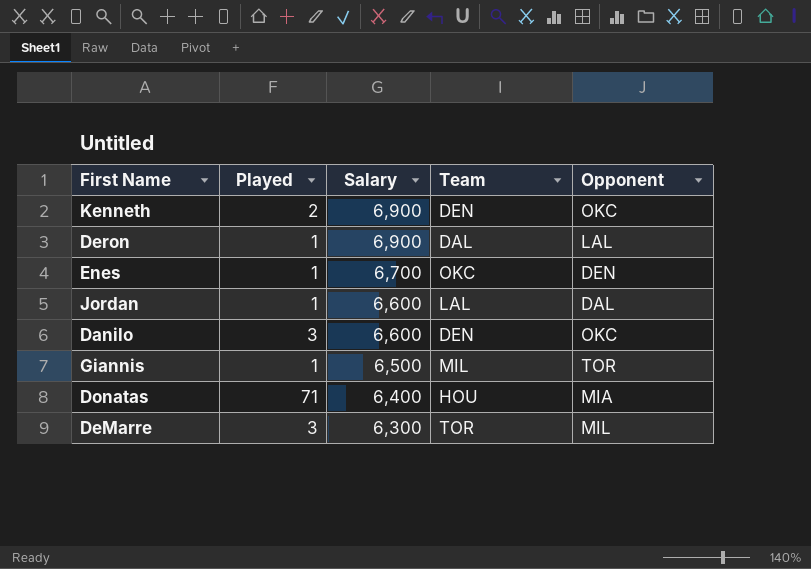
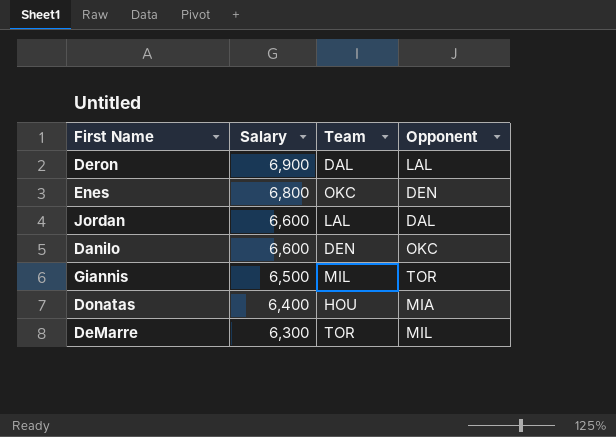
column Played | position: 2 -> none
row Kenneth: 2 | 6,900 | DEN | OKC -> none
Enes | Salary: 6,700 -> 6,800

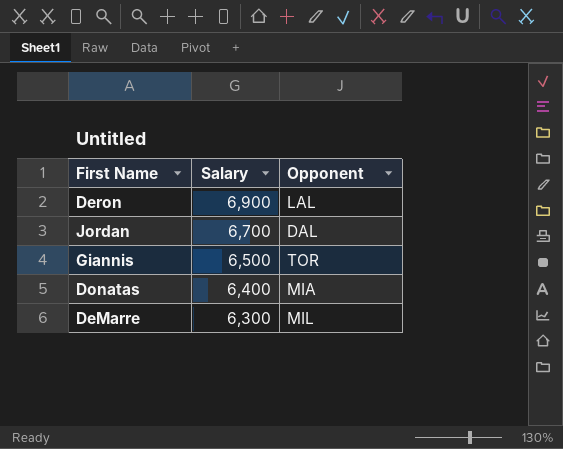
column Team | position: 3 -> none
row Enes: 6,800 | OKC | DEN -> none
row Danilo: 6,600 | DEN | OKC -> none
Jordan | Salary: 6,600 -> 6,700

